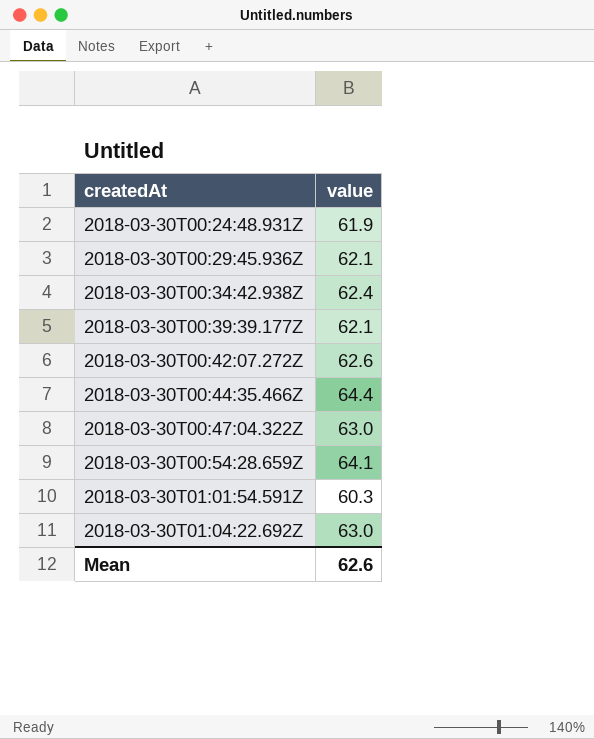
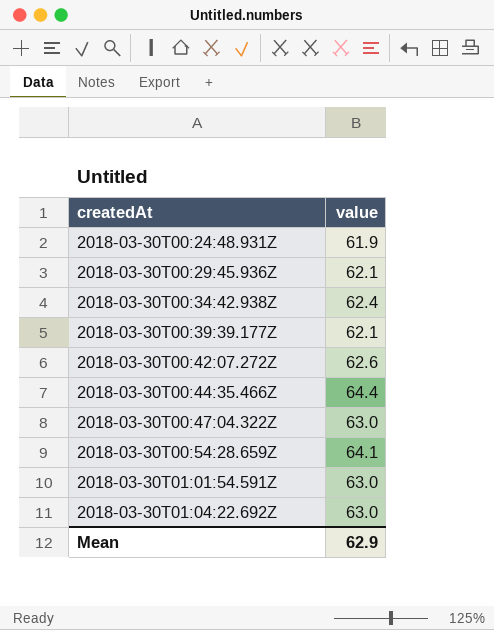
2018-03-30T01:01:54.591Z | value: 60.3 -> 63.0
Mean | value: 62.6 -> 62.9

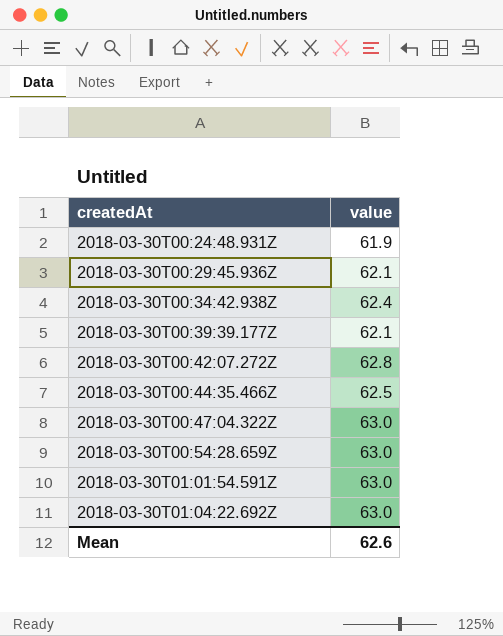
2018-03-30T00:42:07.272Z | value: 62.6 -> 62.8
2018-03-30T00:44:35.466Z | value: 64.4 -> 62.5
2018-03-30T00:54:28.659Z | value: 64.1 -> 63.0
Mean | value: 62.9 -> 62.6

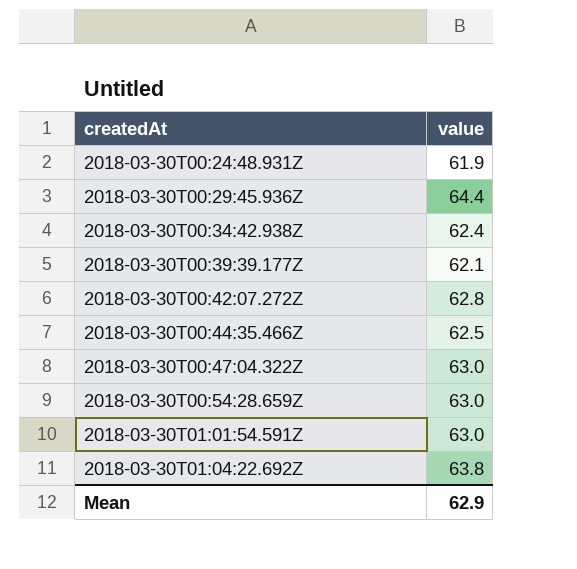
2018-03-30T00:29:45.936Z | value: 62.1 -> 64.4
2018-03-30T01:04:22.692Z | value: 63.0 -> 63.8
Mean | value: 62.6 -> 62.9

